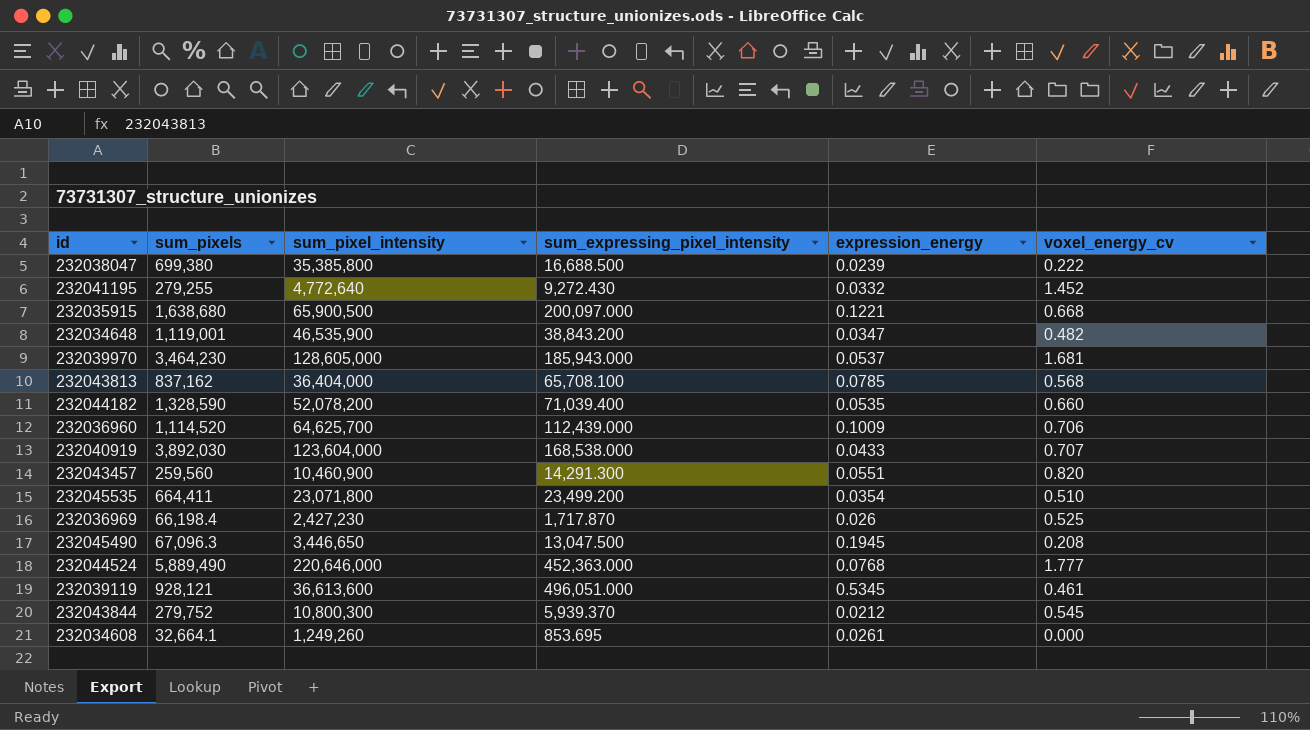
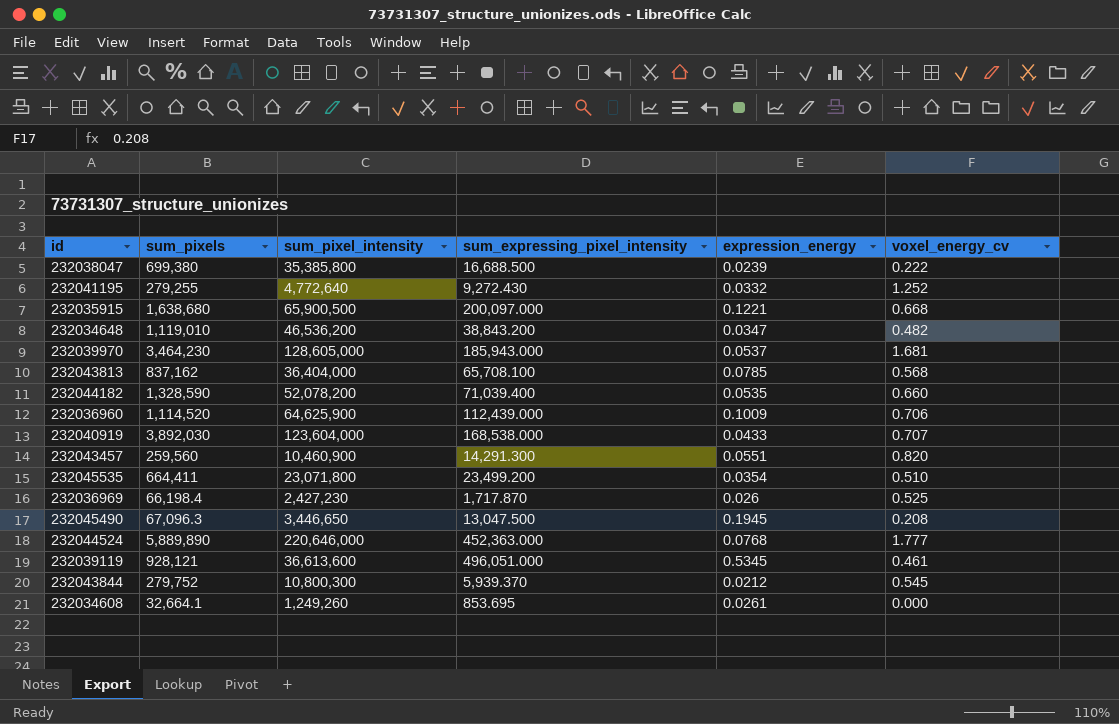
232041195 | voxel_energy_cv: 1.452 -> 1.252
232034648 | sum_pixels: 1,119,001 -> 1,119,010
232034648 | sum_pixel_intensity: 46,535,900 -> 46,536,200
232036960 | sum_pixel_intensity: 64,625,700 -> 64,625,900
232044524 | sum_pixels: 5,889,490 -> 5,889,890

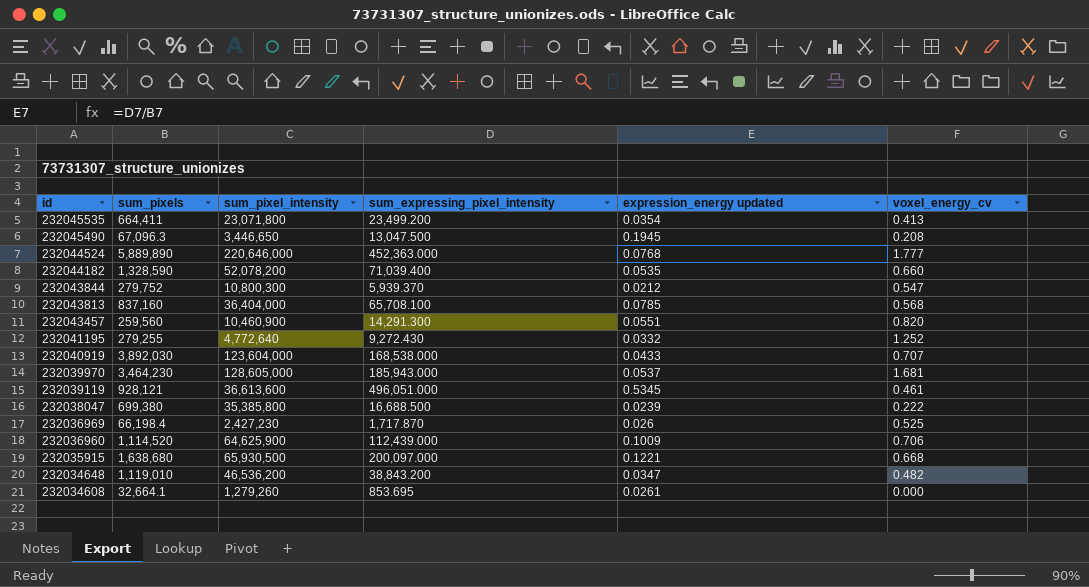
row order: none -> id descending
column name: expression_energy -> expression_energy updated
232045535 | voxel_energy_cv: 0.510 -> 0.413
232043844 | voxel_energy_cv: 0.545 -> 0.547
232043813 | sum_pixels: 837,162 -> 837,160
232035915 | sum_pixel_intensity: 65,900,500 -> 65,930,500
232034608 | sum_pixel_intensity: 1,249,260 -> 1,279,260

